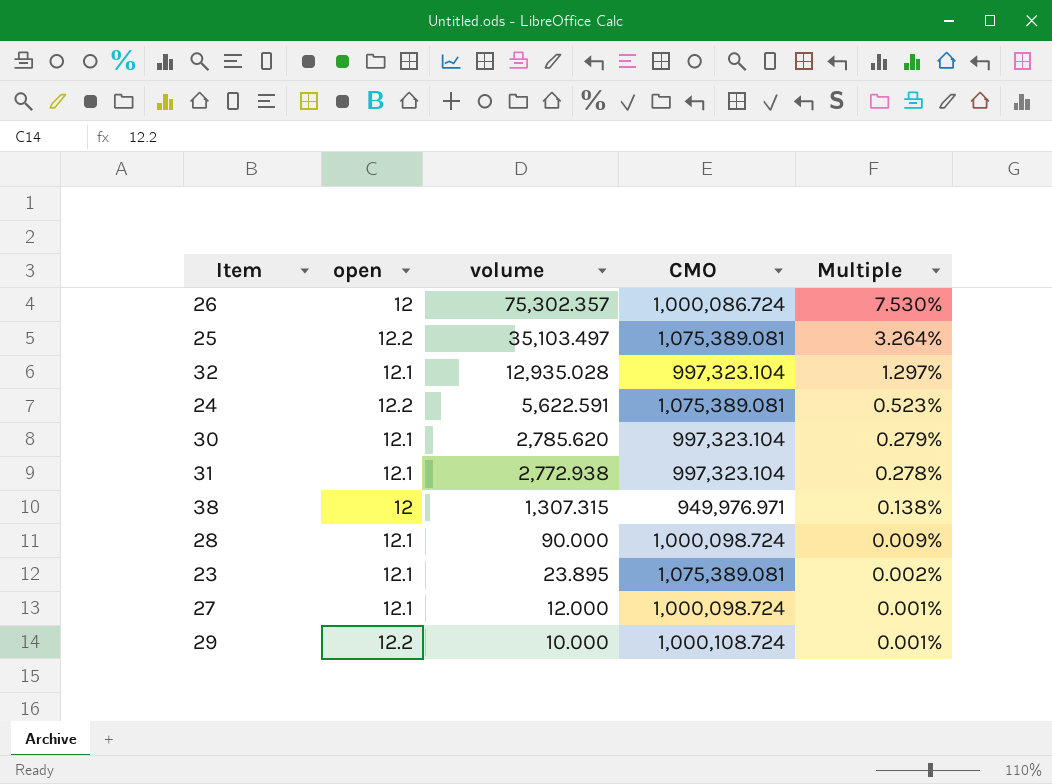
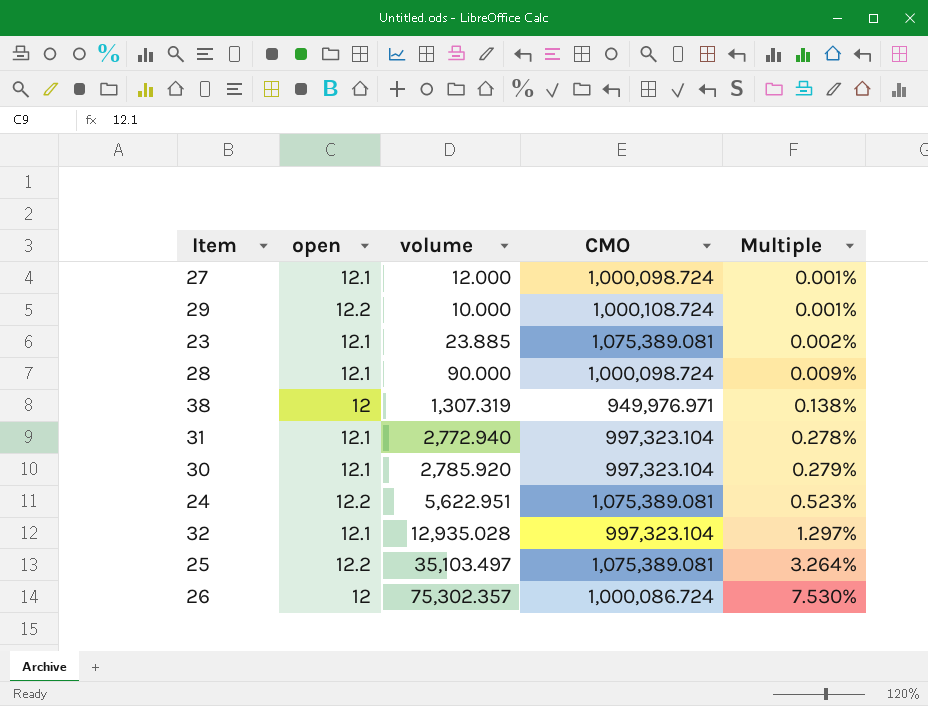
row order: volume descending -> Multiple ascending
23 | volume: 23.895 -> 23.885
38 | volume: 1,307.315 -> 1,307.319
31 | volume: 2,772.938 -> 2,772.940
30 | volume: 2,785.620 -> 2,785.920
24 | volume: 5,622.591 -> 5,622.951

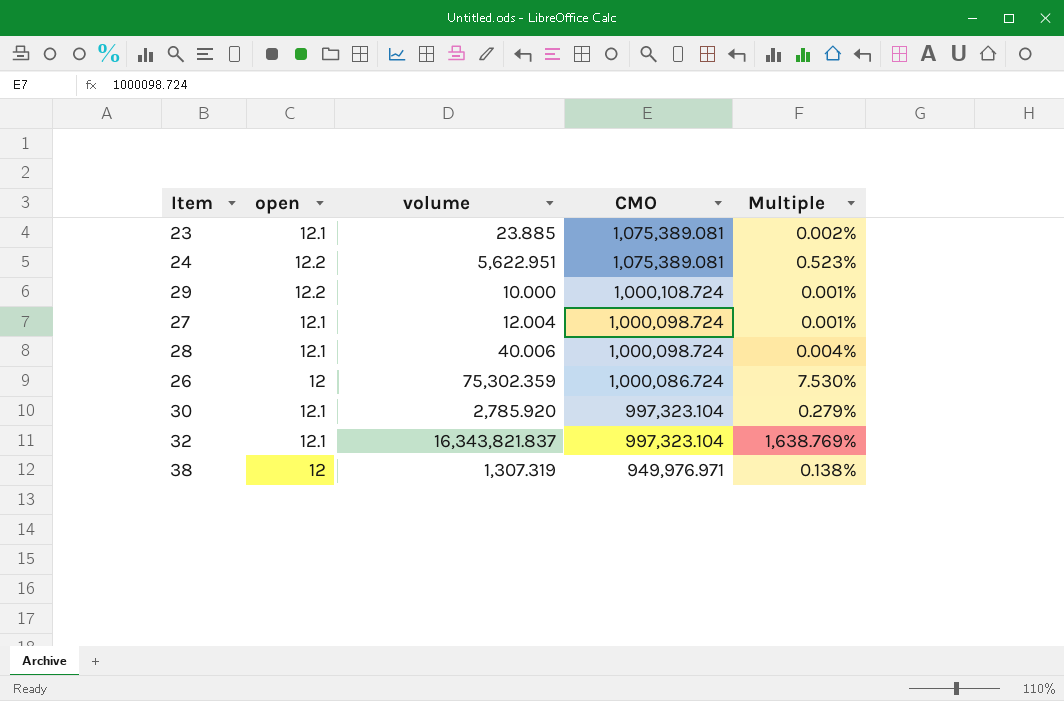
row order: Multiple ascending -> CMO descending
row 31: 12.1 | 2,772.940 | 997,323.104 | 0.278% -> none
row 25: 12.2 | 35,103.497 | 1,075,389.081 | 3.264% -> none
27 | volume: 12.000 -> 12.004
28 | volume: 90.000 -> 40.006
28 | Multiple: 0.009% -> 0.004%
26 | volume: 75,302.357 -> 75,302.359
32 | volume: 12,935.028 -> 16,343,821.837
32 | Multiple: 1.297% -> 1,638.769%

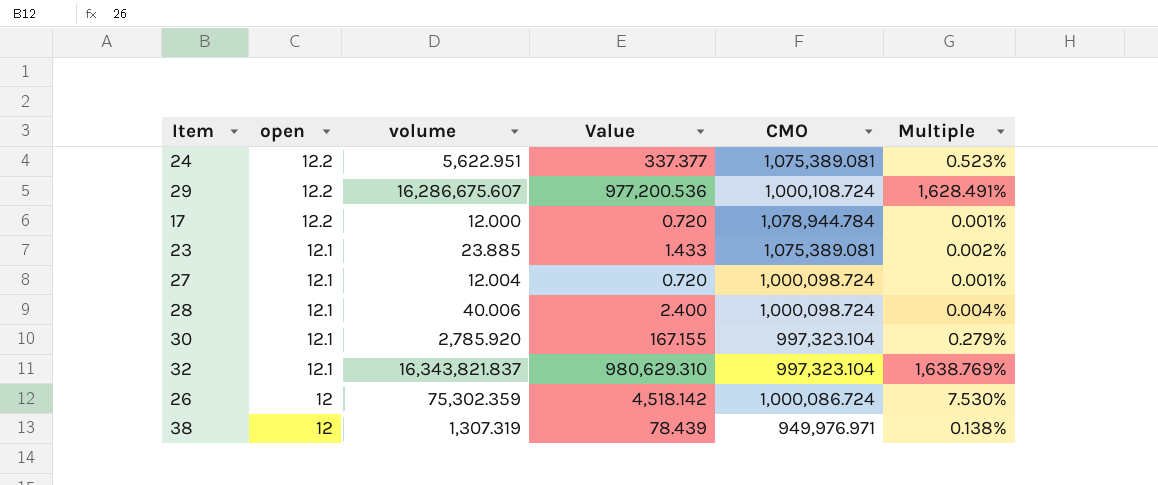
row order: CMO descending -> open descending
column Value | formula: none -> [volume] * 0.06
29 | volume: 10.000 -> 16,286,675.607
29 | Multiple: 0.001% -> 1,628.491%
row 17: none -> 12.2 | 12.000 | 0.720 | 1,078,944.784 | 0.001%

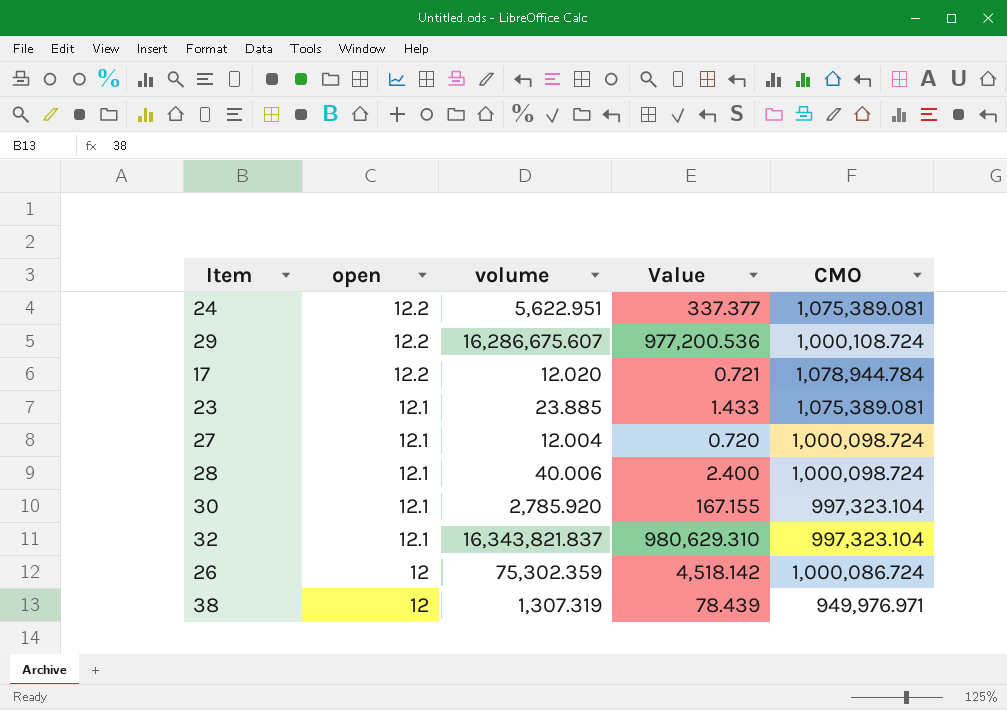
column Multiple | formula: [volume] / [CMO] -> none
17 | volume: 12.000 -> 12.020
17 | Value: 0.720 -> 0.721

